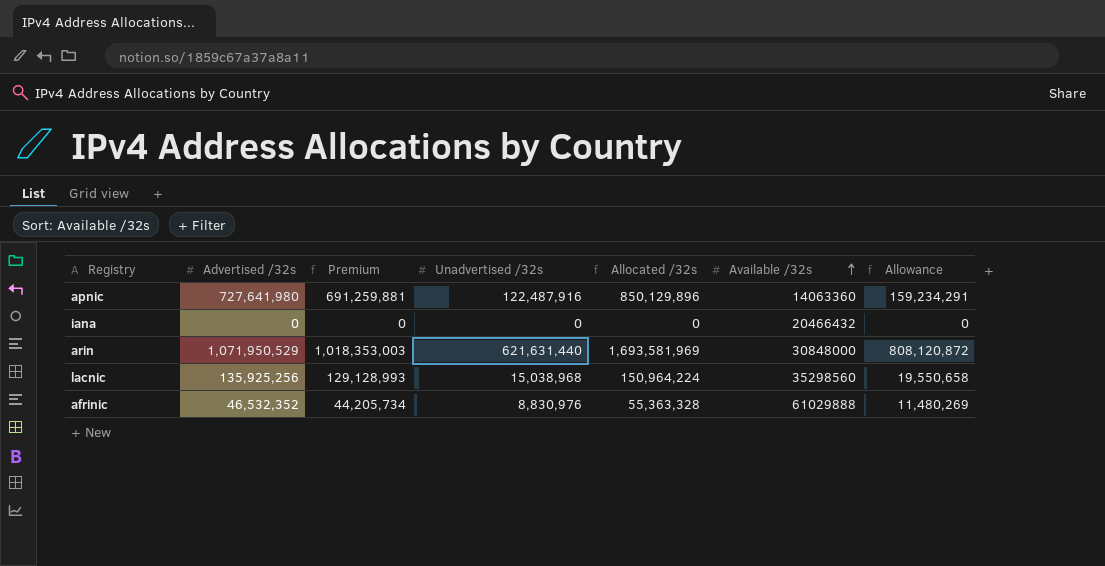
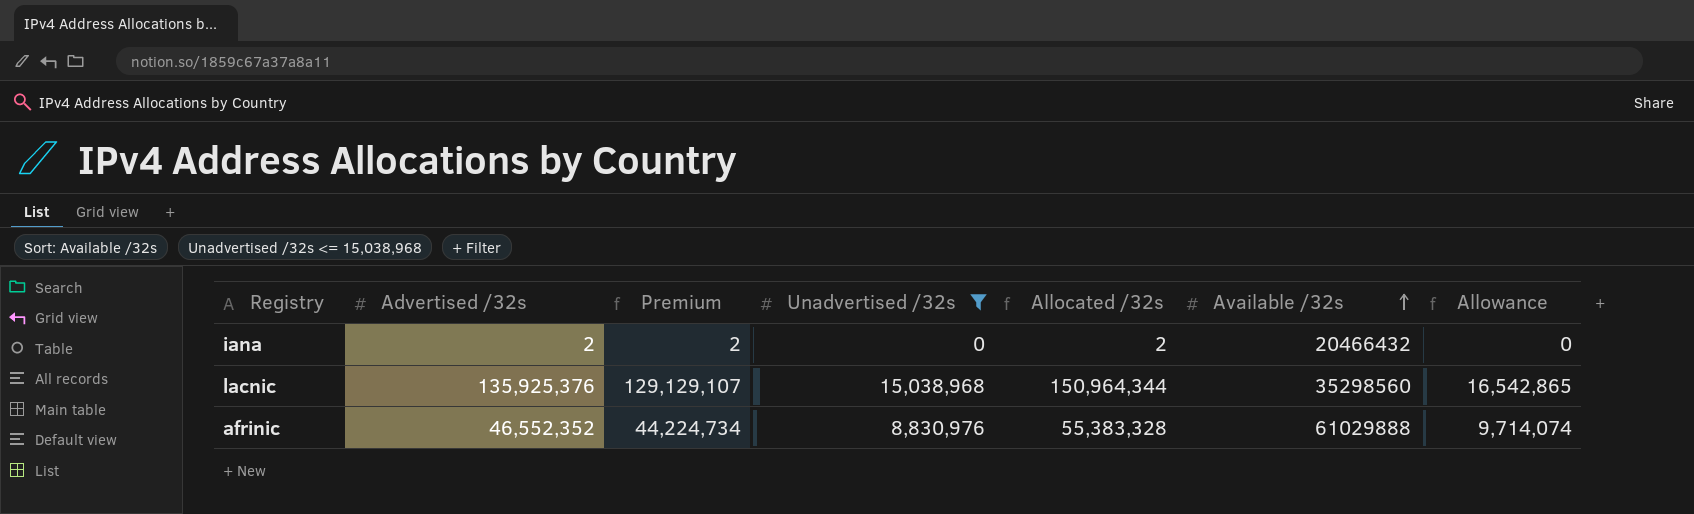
filter: none -> Unadvertised /32s <= 15,038,968
column Allowance | formula: [Unadvertised /32s] * 1.3 -> [Unadvertised /32s] * 1.1
iana | Advertised /32s: 0 -> 2
iana | Premium: 0 -> 2
iana | Allocated /32s: 0 -> 2
lacnic | Advertised /32s: 135,925,256 -> 135,925,376
lacnic | Premium: 129,128,993 -> 129,129,107
lacnic | Allocated /32s: 150,964,224 -> 150,964,344
afrinic | Advertised /32s: 46,532,352 -> 46,552,352
afrinic | Premium: 44,205,734 -> 44,224,734
afrinic | Allocated /32s: 55,363,328 -> 55,383,328

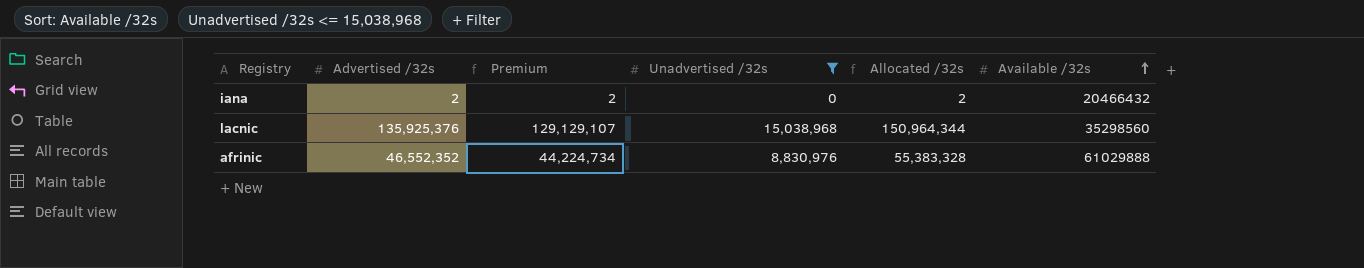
column Allowance | formula: [Unadvertised /32s] * 1.1 -> none

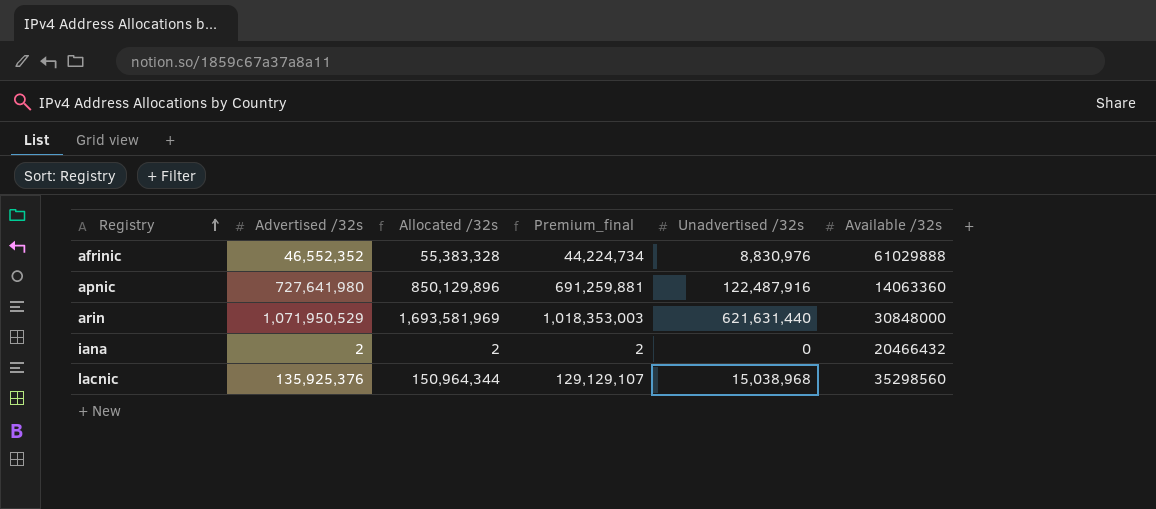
filter: Unadvertised /32s <= 15,038,968 -> none
row order: Available /32s ascending -> Registry ascending
column Allocated /32s | position: 5 -> 3
column name: Premium -> Premium_final

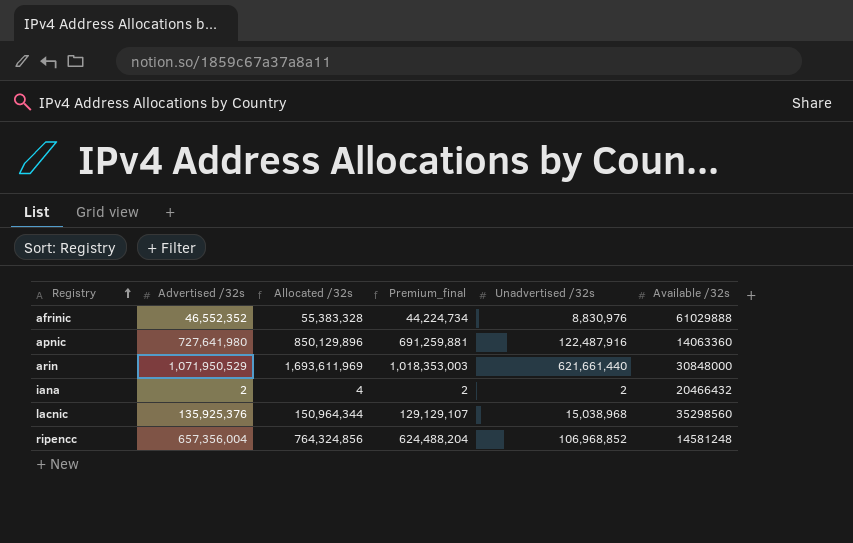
arin | Allocated /32s: 1,693,581,969 -> 1,693,611,969
arin | Unadvertised /32s: 621,631,440 -> 621,661,440
iana | Allocated /32s: 2 -> 4
iana | Unadvertised /32s: 0 -> 2
row ripencc: none -> 657,356,004 | 764,324,856 | 624,488,204 | 106,968,852 | 14581248

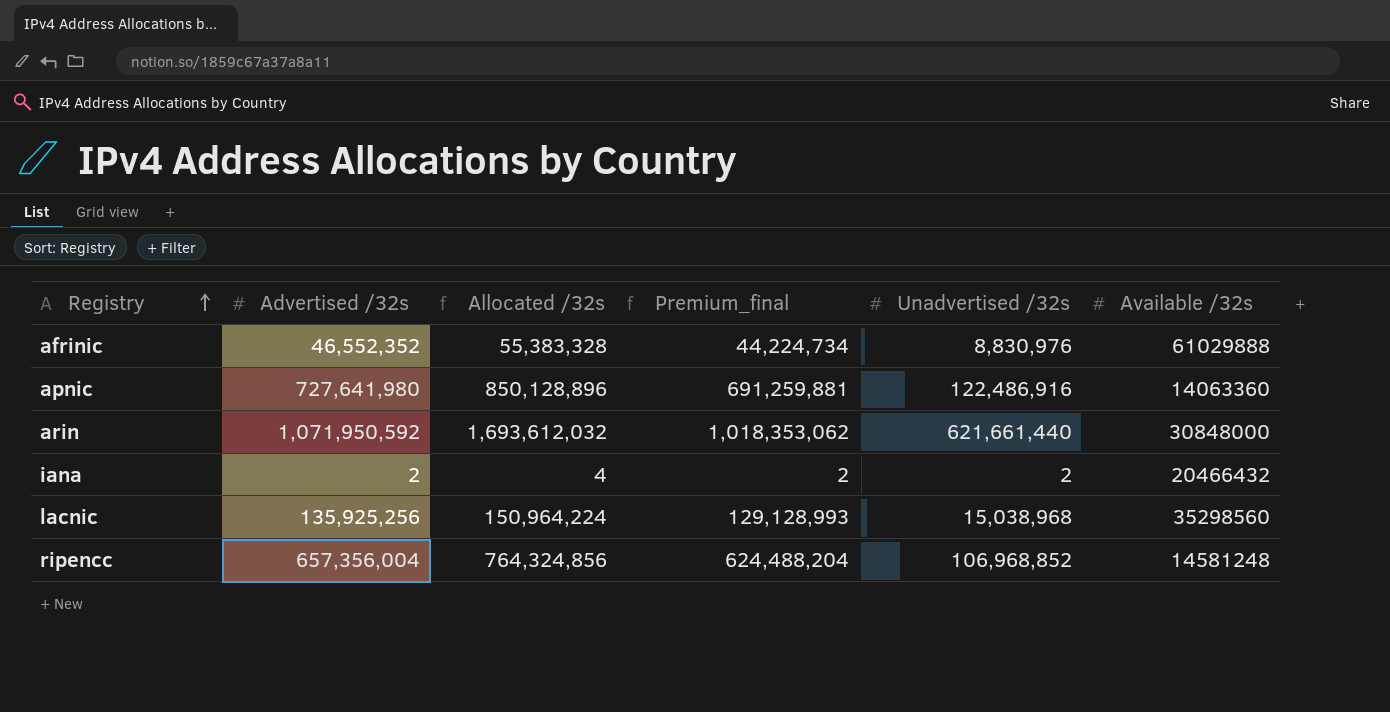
apnic | Allocated /32s: 850,129,896 -> 850,128,896
apnic | Unadvertised /32s: 122,487,916 -> 122,486,916
arin | Advertised /32s: 1,071,950,529 -> 1,071,950,592
arin | Allocated /32s: 1,693,611,969 -> 1,693,612,032
arin | Premium_final: 1,018,353,003 -> 1,018,353,062
lacnic | Advertised /32s: 135,925,376 -> 135,925,256
lacnic | Allocated /32s: 150,964,344 -> 150,964,224
lacnic | Premium_final: 129,129,107 -> 129,128,993

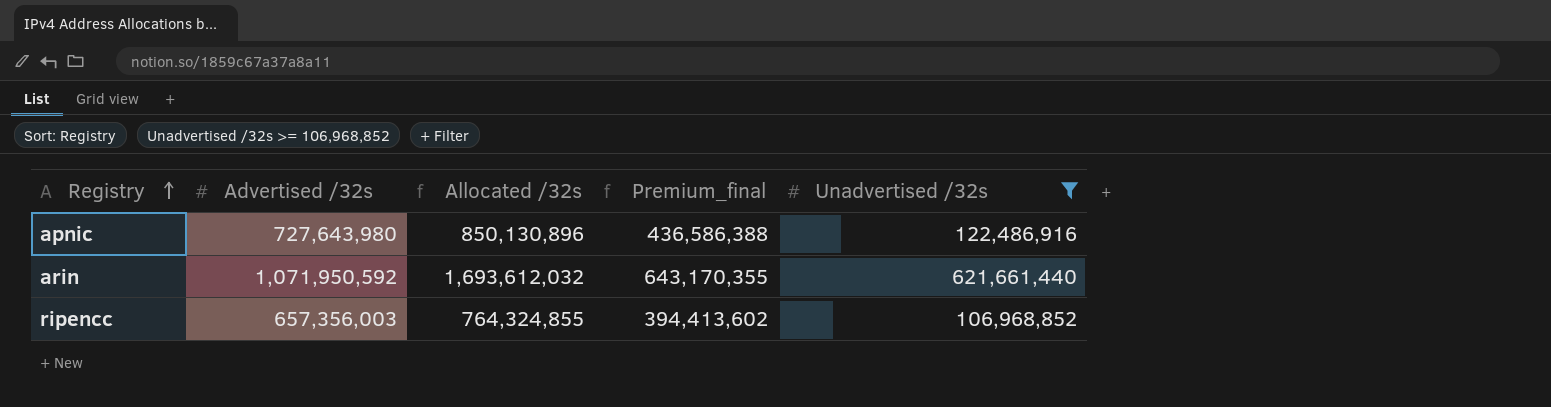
filter: none -> Unadvertised /32s >= 106,968,852
column Available /32s | position: 6 -> none
column Premium_final | formula: [Advertised /32s] * 0.95 -> [Advertised /32s] * 0.6
apnic | Advertised /32s: 727,641,980 -> 727,643,980
apnic | Allocated /32s: 850,128,896 -> 850,130,896
ripencc | Advertised /32s: 657,356,004 -> 657,356,003
ripencc | Allocated /32s: 764,324,856 -> 764,324,855

